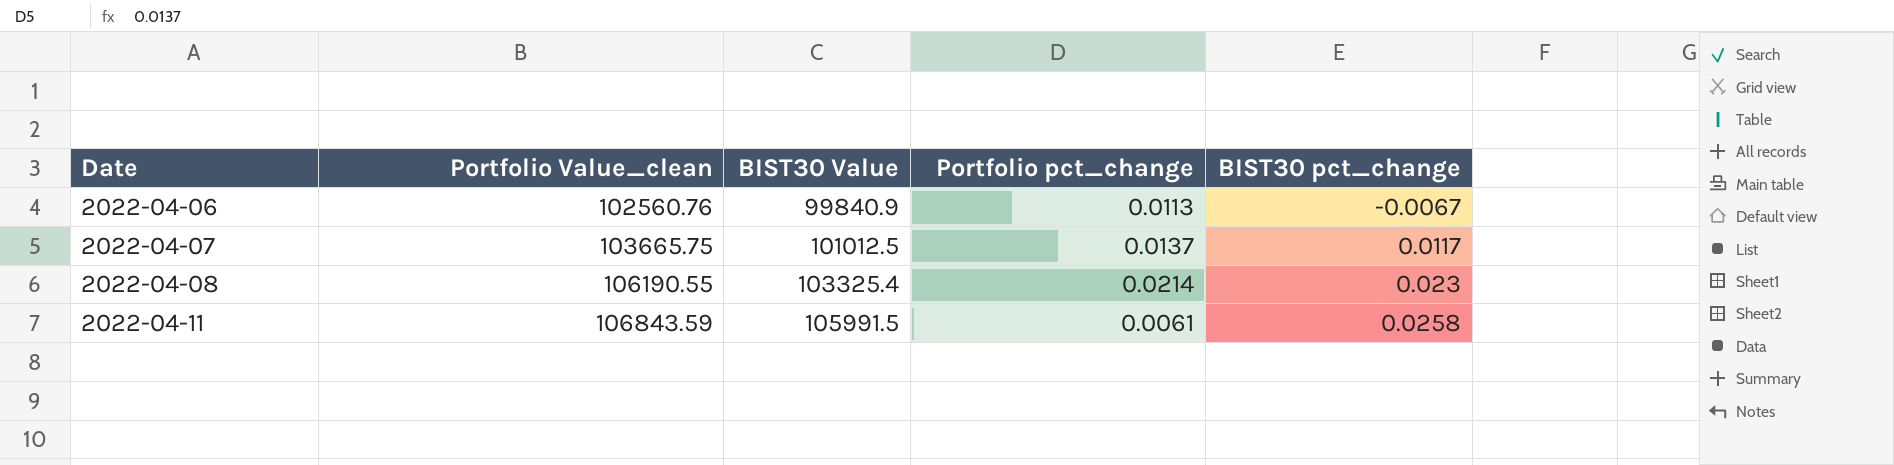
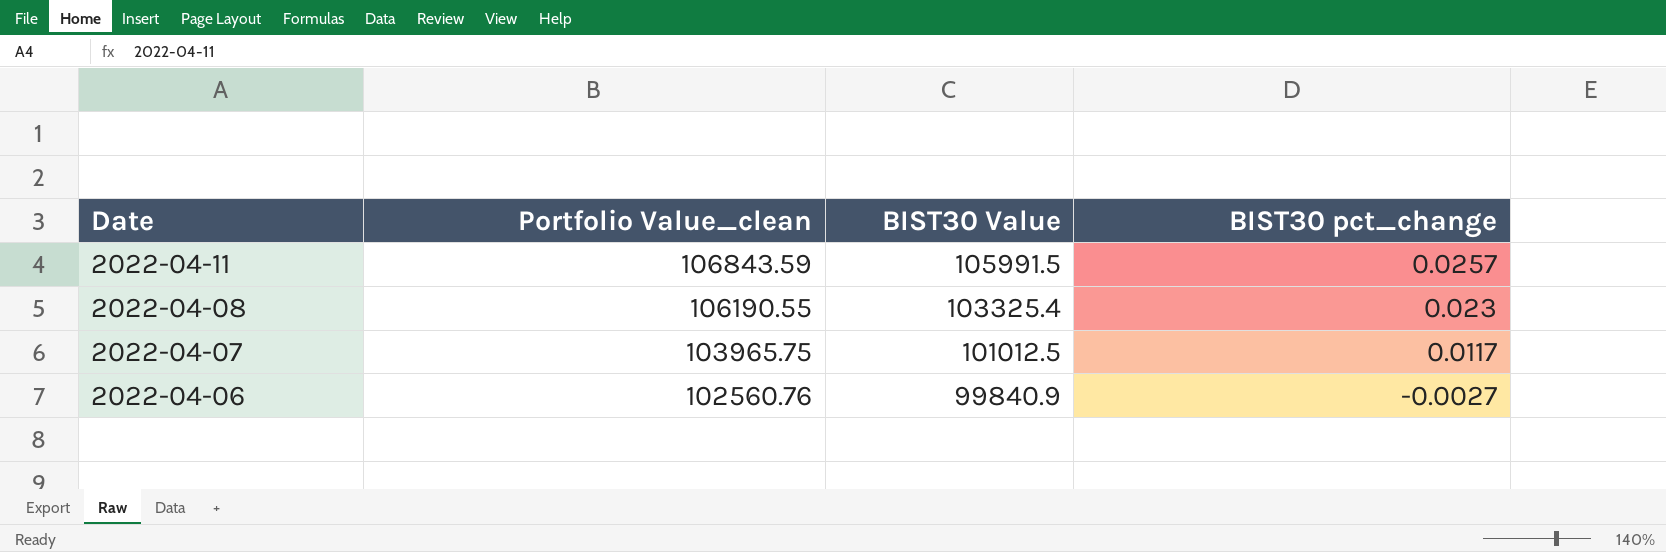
row order: Date ascending -> Date descending
column Portfolio pct_change | position: 4 -> none
2022-04-11 | BIST30 pct_change: 0.0258 -> 0.0257
2022-04-07 | Portfolio Value_clean: 103665.75 -> 103965.75
2022-04-06 | BIST30 pct_change: -0.0067 -> -0.0027

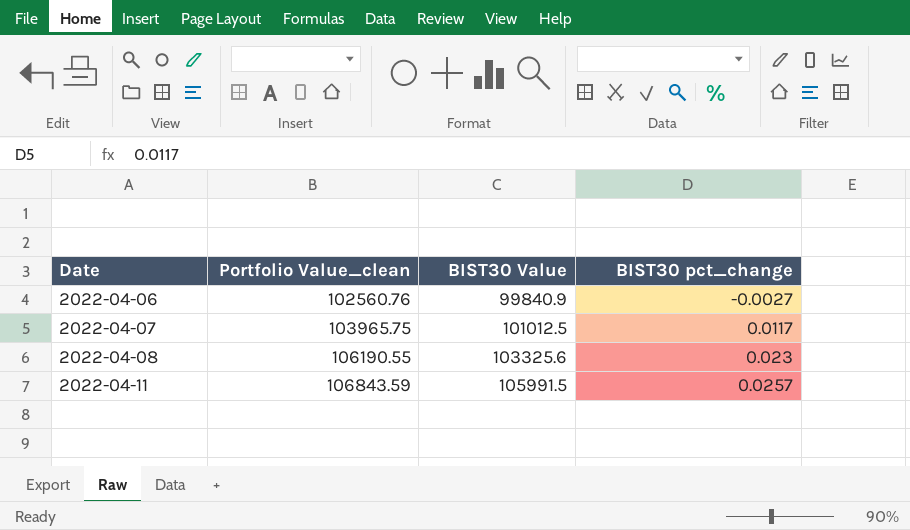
row order: Date descending -> Date ascending
2022-04-08 | BIST30 Value: 103325.4 -> 103325.6

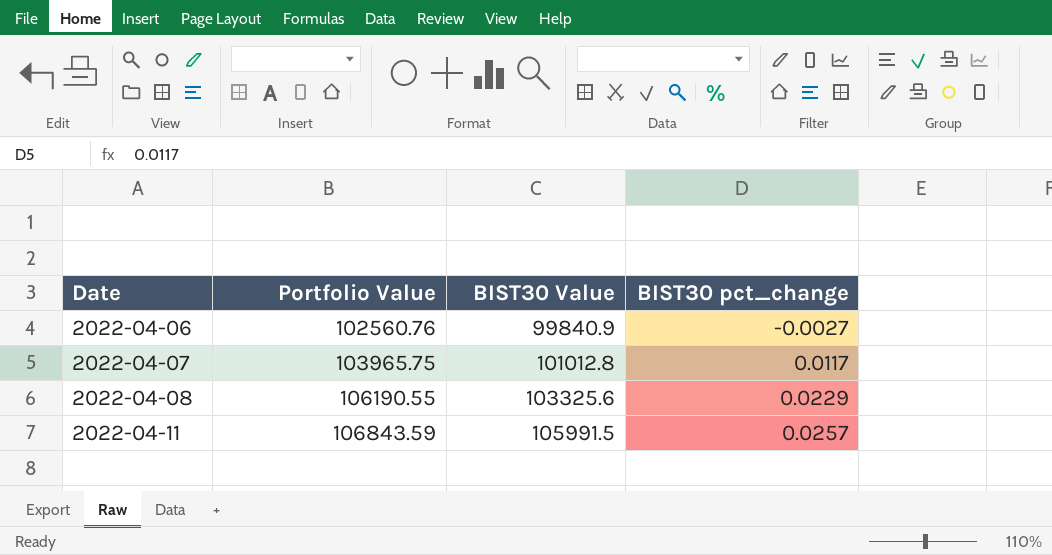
column name: Portfolio Value_clean -> Portfolio Value
2022-04-07 | BIST30 Value: 101012.5 -> 101012.8
2022-04-08 | BIST30 pct_change: 0.023 -> 0.0229

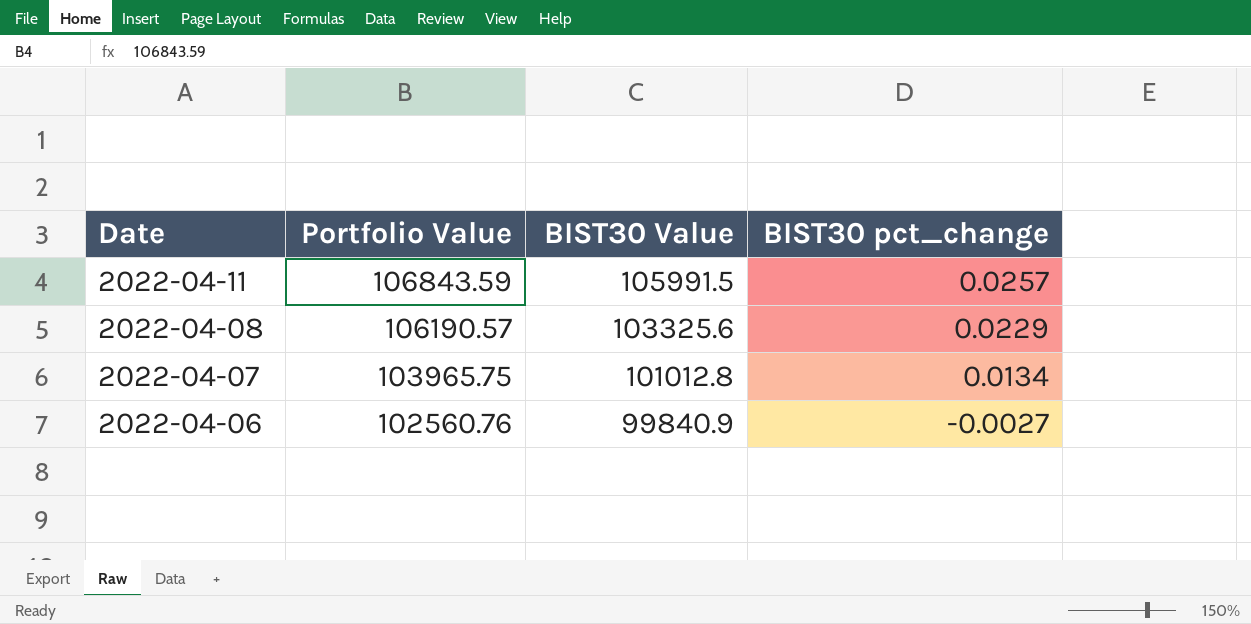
row order: Date ascending -> Date descending
2022-04-08 | Portfolio Value: 106190.55 -> 106190.57
2022-04-07 | BIST30 pct_change: 0.0117 -> 0.0134

